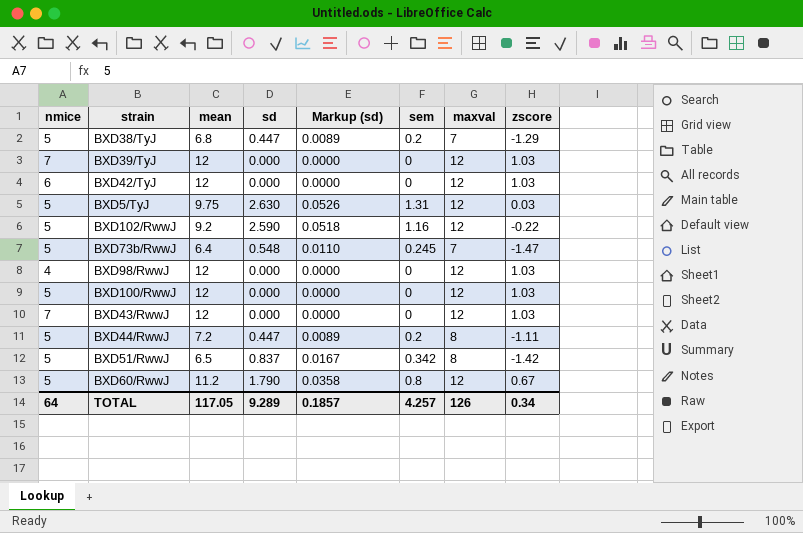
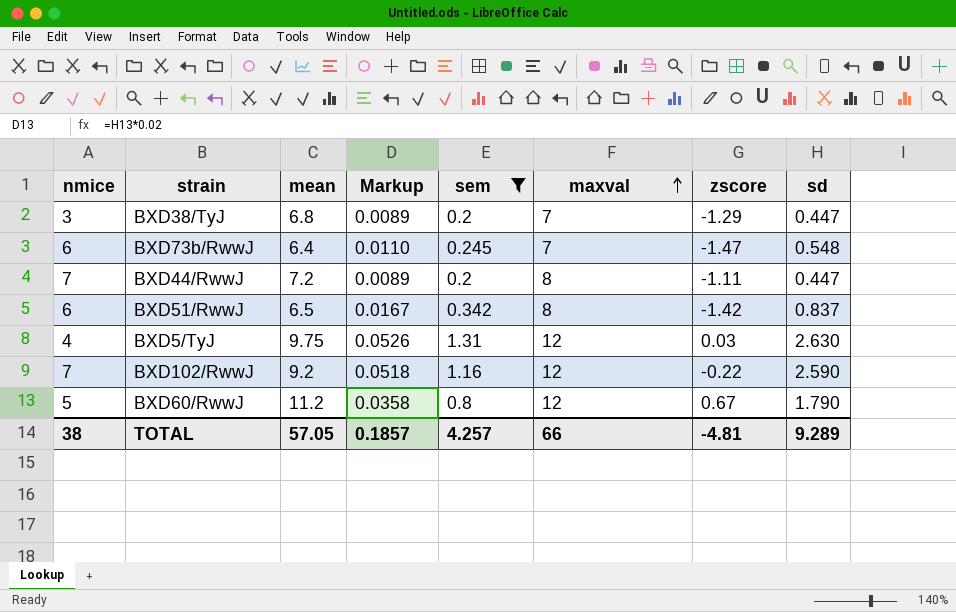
filter: none -> sem != 0
row order: none -> maxval ascending
column name: Markup (sd) -> Markup
column sd | position: 4 -> 8
BXD38/TyJ | nmice: 5 -> 3
BXD73b/RwwJ | nmice: 5 -> 6
BXD44/RwwJ | nmice: 5 -> 7
BXD51/RwwJ | nmice: 5 -> 6
BXD5/TyJ | nmice: 5 -> 4
BXD102/RwwJ | nmice: 5 -> 7
TOTAL | nmice: 64 -> 38
TOTAL | mean: 117.05 -> 57.05
TOTAL | maxval: 126 -> 66
TOTAL | zscore: 0.34 -> -4.81

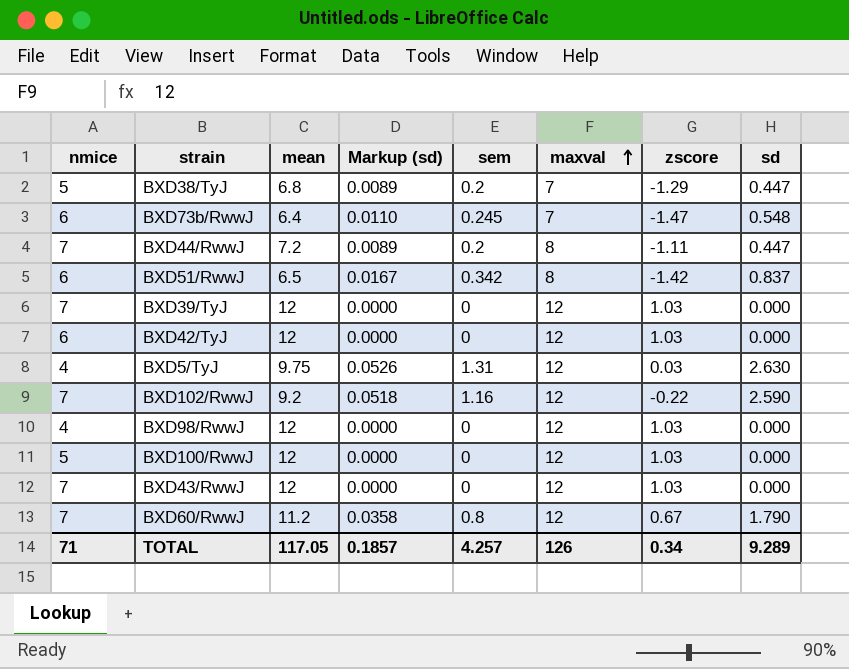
filter: sem != 0 -> none
column name: Markup -> Markup (sd)
BXD38/TyJ | nmice: 3 -> 5
BXD60/RwwJ | nmice: 5 -> 7
TOTAL | nmice: 38 -> 71
TOTAL | mean: 57.05 -> 117.05
TOTAL | maxval: 66 -> 126
TOTAL | zscore: -4.81 -> 0.34

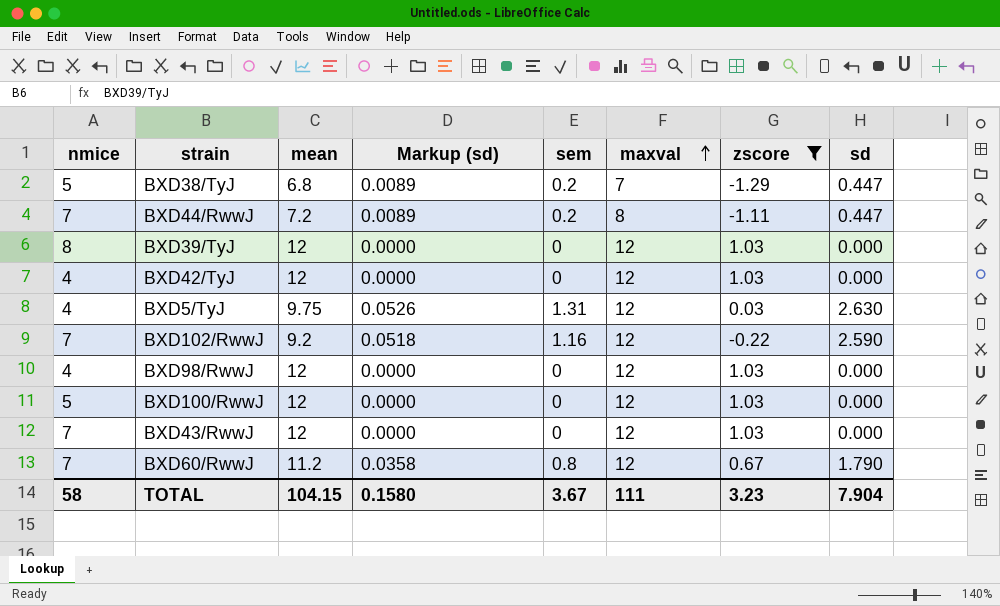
filter: none -> zscore >= -1.29
BXD39/TyJ | nmice: 7 -> 8
BXD42/TyJ | nmice: 6 -> 4
TOTAL | nmice: 71 -> 58
TOTAL | mean: 117.05 -> 104.15
TOTAL | Markup (sd): 0.1857 -> 0.1580
TOTAL | sem: 4.257 -> 3.67
TOTAL | maxval: 126 -> 111
TOTAL | zscore: 0.34 -> 3.23
TOTAL | sd: 9.289 -> 7.904

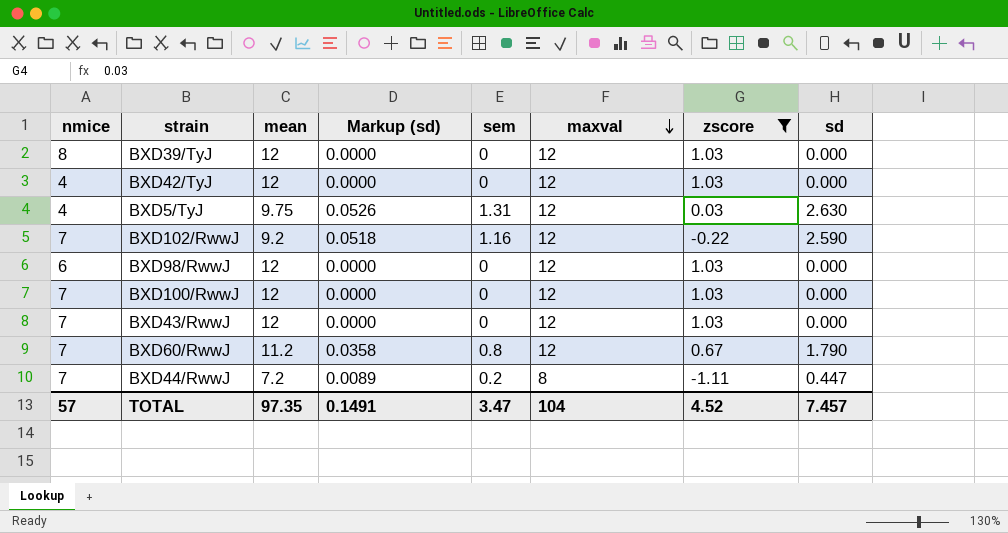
row order: maxval ascending -> maxval descending
row BXD38/TyJ: 5 | 6.8 | 0.0089 | 0.2 | 7 | -1.29 | 0.447 -> none
BXD98/RwwJ | nmice: 4 -> 6
BXD100/RwwJ | nmice: 5 -> 7
TOTAL | nmice: 58 -> 57
TOTAL | mean: 104.15 -> 97.35
TOTAL | Markup (sd): 0.1580 -> 0.1491
TOTAL | sem: 3.67 -> 3.47
TOTAL | maxval: 111 -> 104
TOTAL | zscore: 3.23 -> 4.52
TOTAL | sd: 7.904 -> 7.457

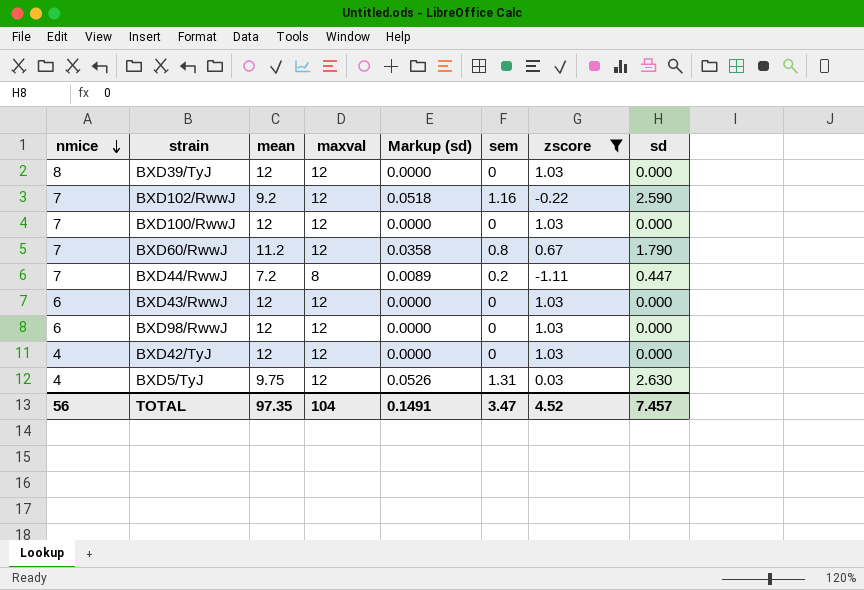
row order: maxval descending -> nmice descending
column maxval | position: 6 -> 4
BXD43/RwwJ | nmice: 7 -> 6
TOTAL | nmice: 57 -> 56

